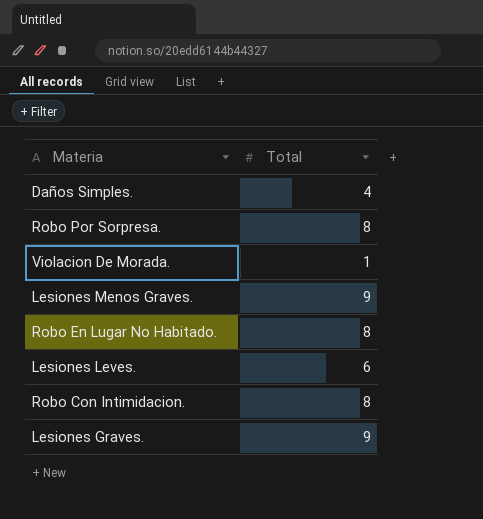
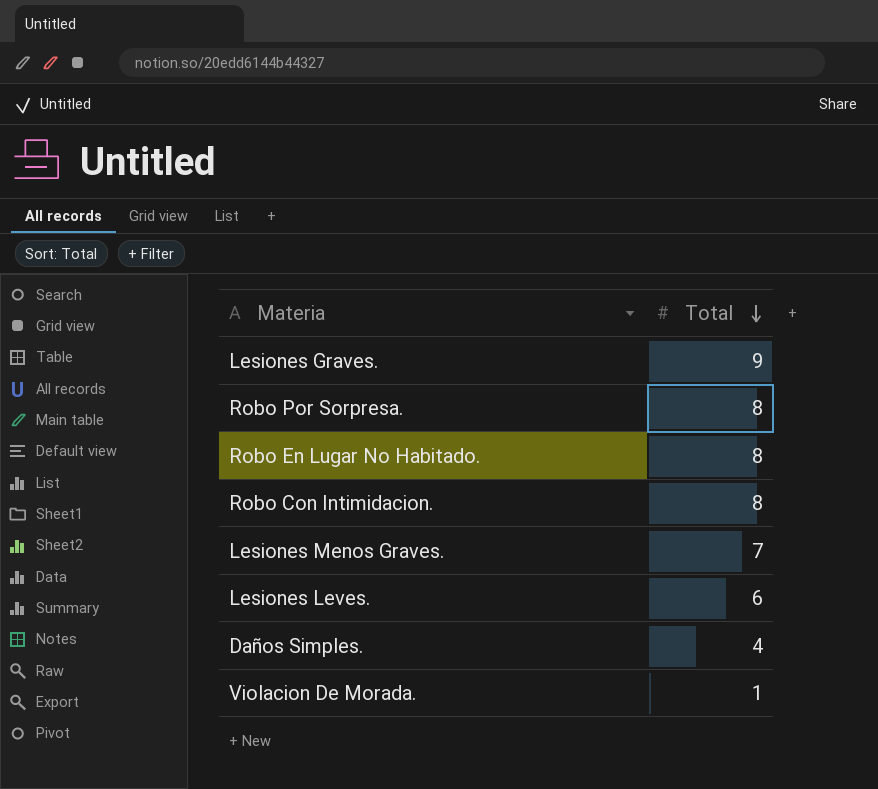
row order: none -> Total descending
Lesiones Menos Graves. | Total: 9 -> 7

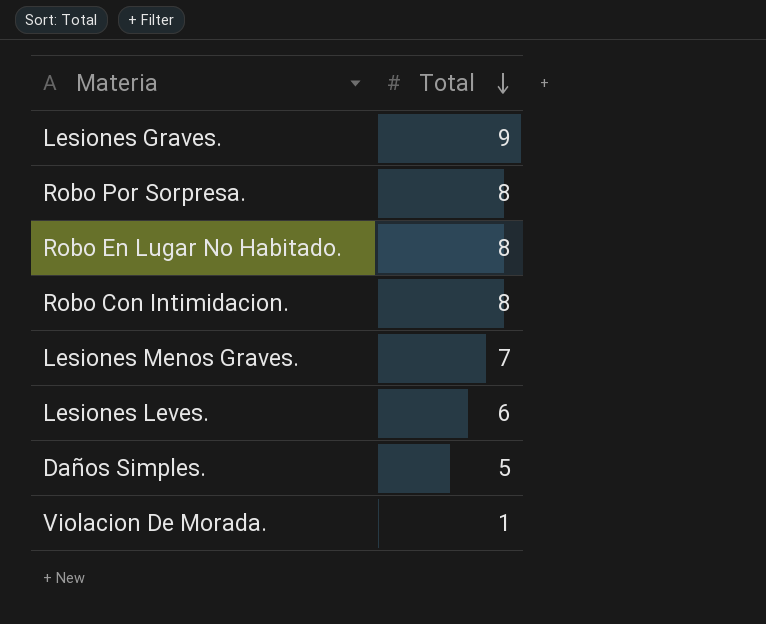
Daños Simples. | Total: 4 -> 5

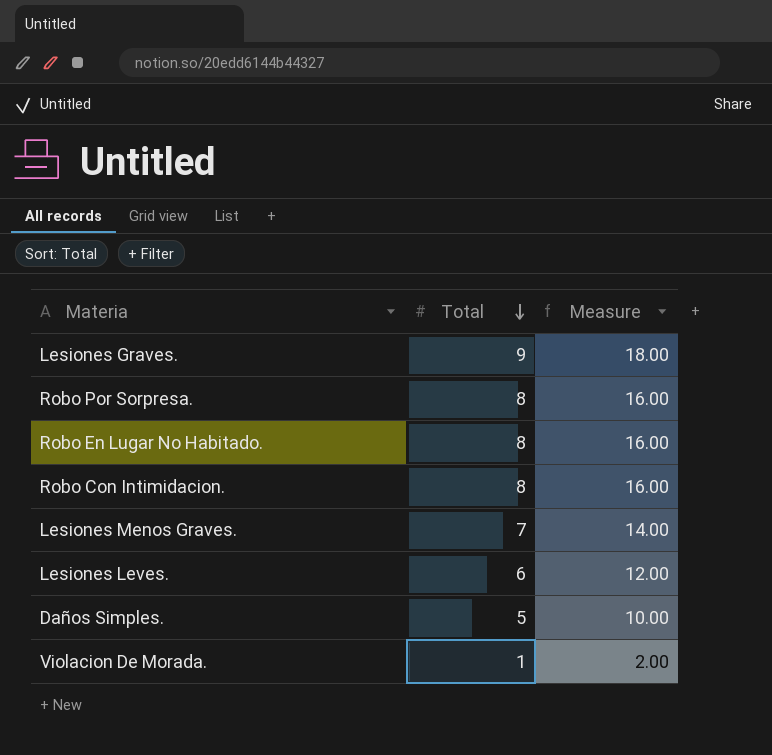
column Measure | formula: none -> [Total] * 2

